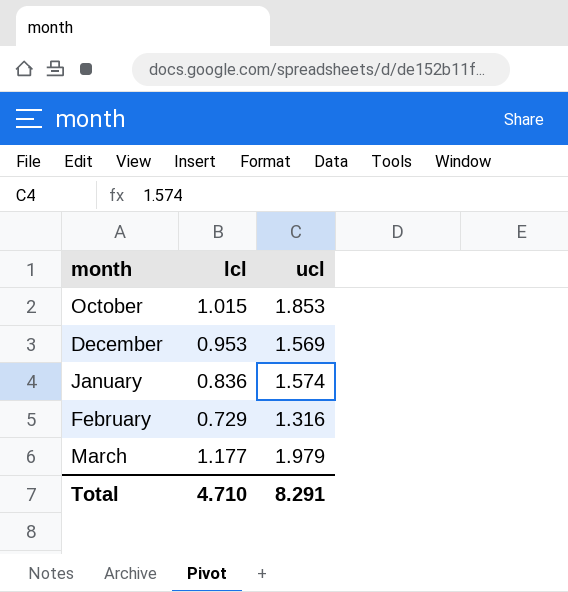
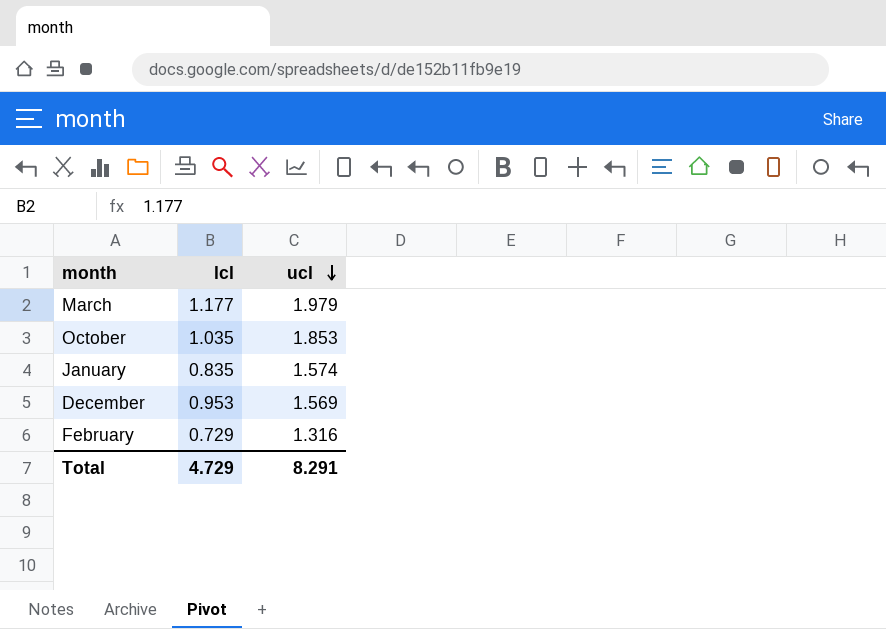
row order: none -> ucl descending
October | lcl: 1.015 -> 1.035
January | lcl: 0.836 -> 0.835
Total | lcl: 4.710 -> 4.729

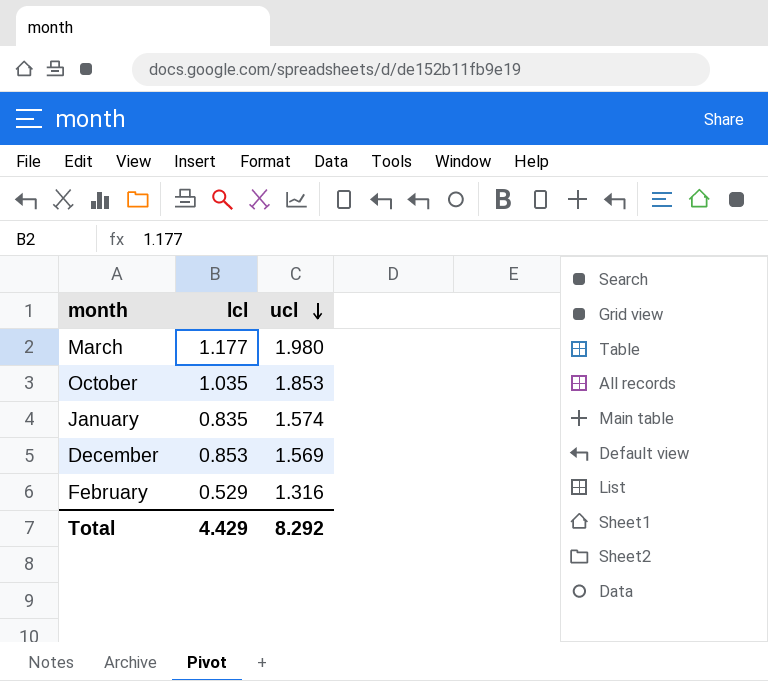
March | ucl: 1.979 -> 1.980
December | lcl: 0.953 -> 0.853
February | lcl: 0.729 -> 0.529
Total | lcl: 4.729 -> 4.429
Total | ucl: 8.291 -> 8.292

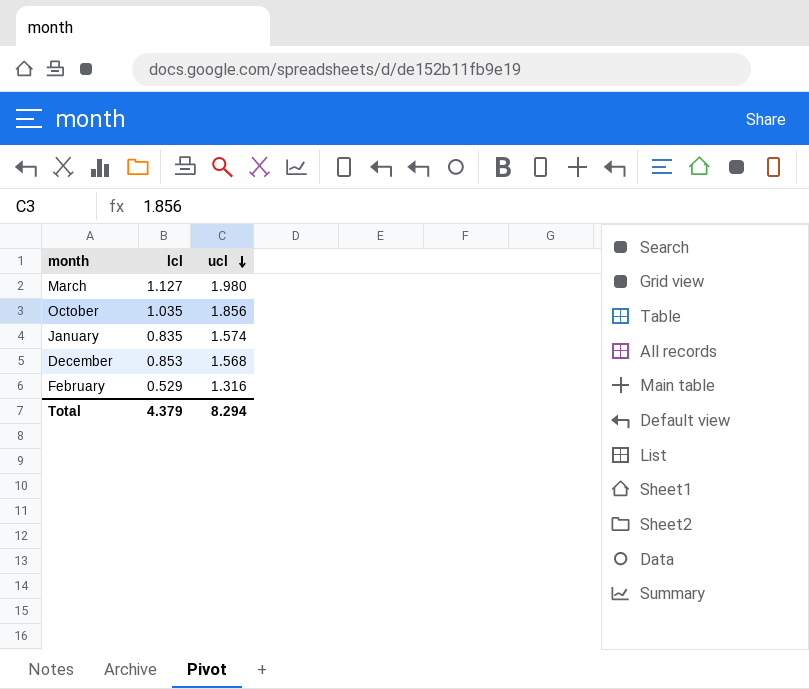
March | lcl: 1.177 -> 1.127
October | ucl: 1.853 -> 1.856
December | ucl: 1.569 -> 1.568
Total | lcl: 4.429 -> 4.379
Total | ucl: 8.292 -> 8.294

